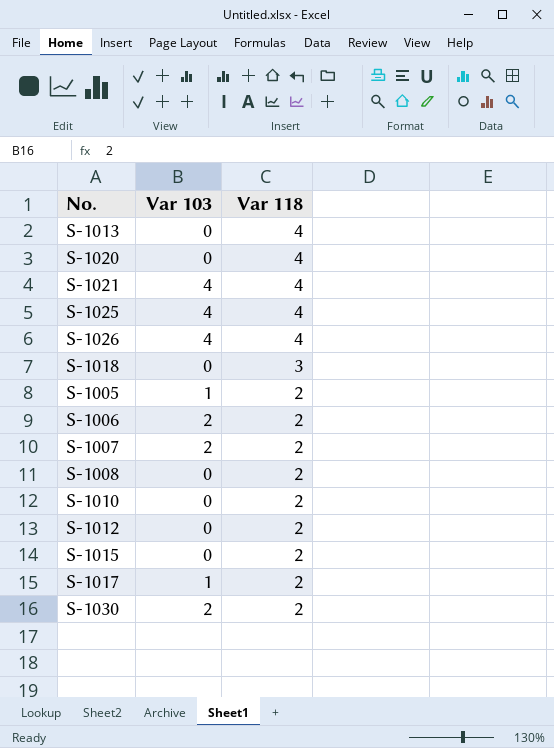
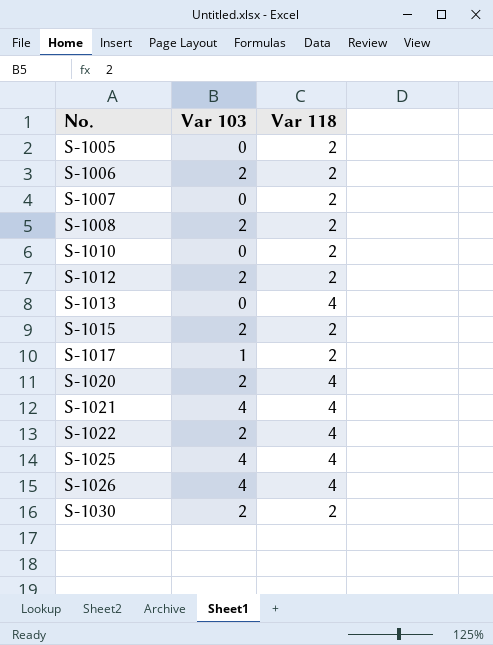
row order: Var 118 descending -> No. ascending
row S-1018: 0 | 3 -> none
S-1005 | Var 103: 1 -> 0
S-1007 | Var 103: 2 -> 0
S-1008 | Var 103: 0 -> 2
S-1012 | Var 103: 0 -> 2
S-1015 | Var 103: 0 -> 2
S-1020 | Var 103: 0 -> 2
row S-1022: none -> 2 | 4

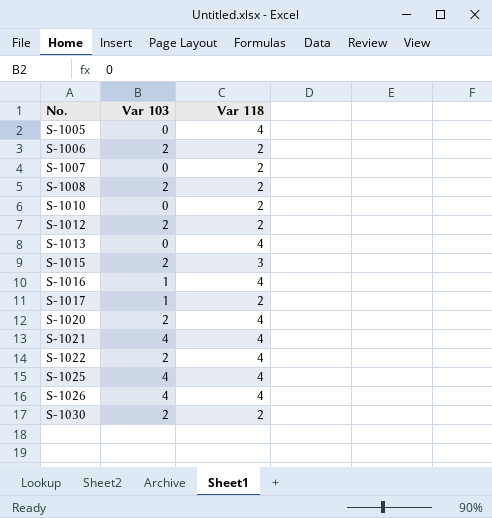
S-1005 | Var 118: 2 -> 4
S-1015 | Var 118: 2 -> 3
row S-1016: none -> 1 | 4

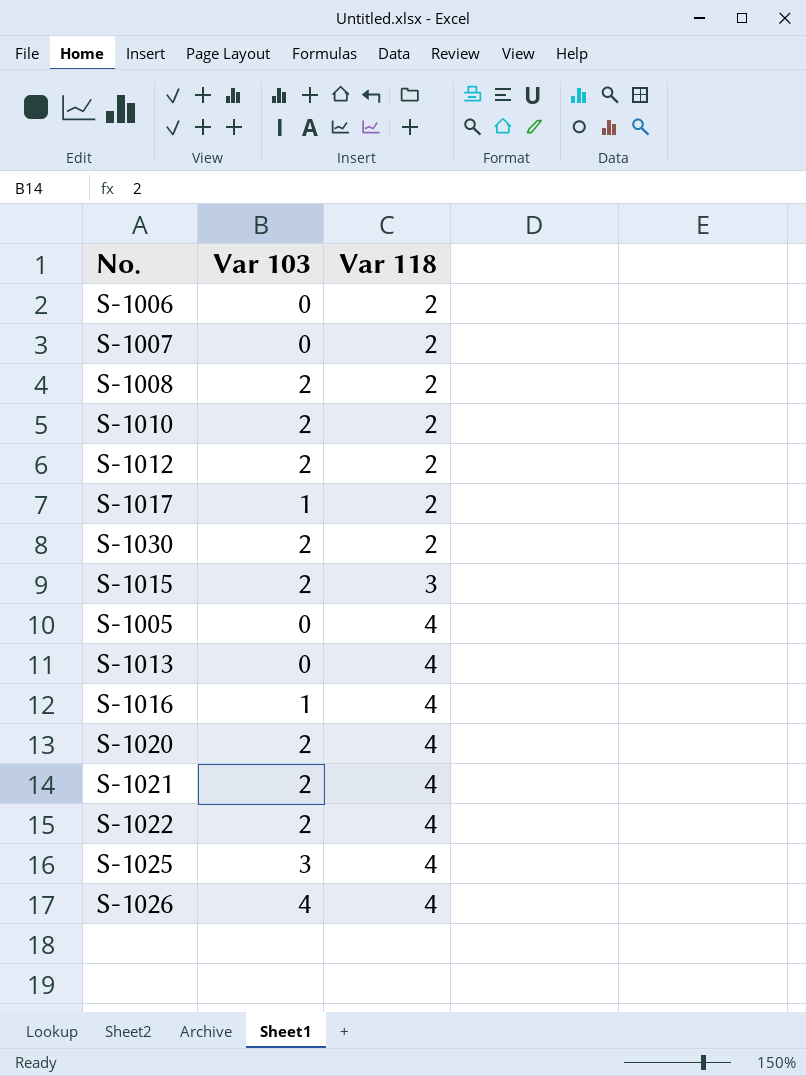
row order: No. ascending -> Var 118 ascending
S-1006 | Var 103: 2 -> 0
S-1010 | Var 103: 0 -> 2
S-1021 | Var 103: 4 -> 2
S-1025 | Var 103: 4 -> 3

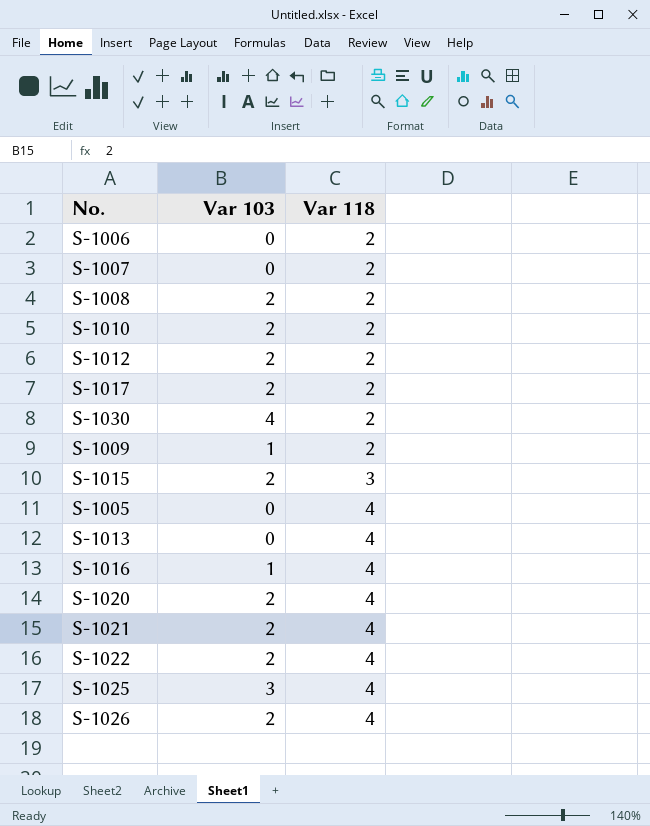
S-1017 | Var 103: 1 -> 2
S-1030 | Var 103: 2 -> 4
row S-1009: none -> 1 | 2
S-1026 | Var 103: 4 -> 2

